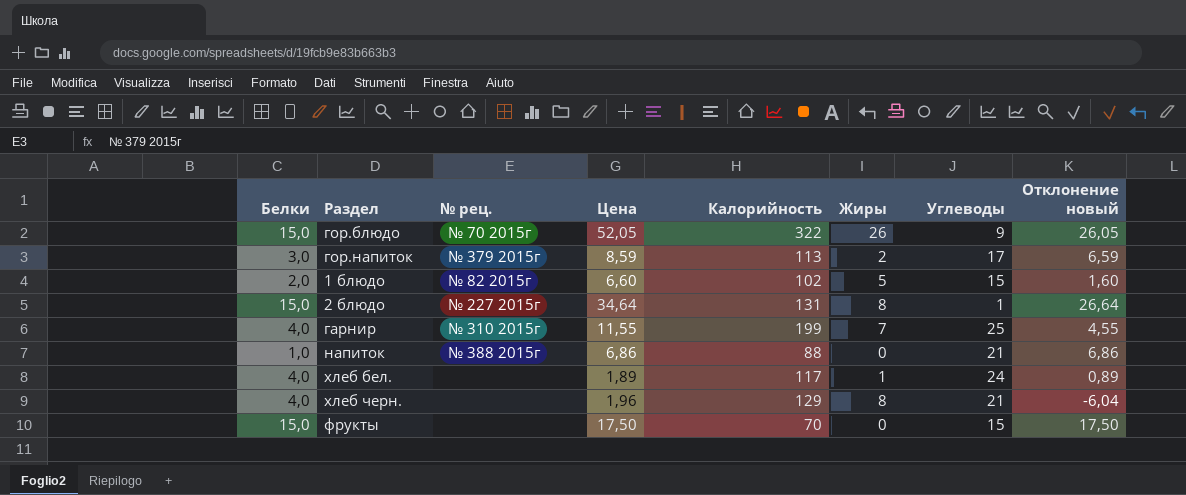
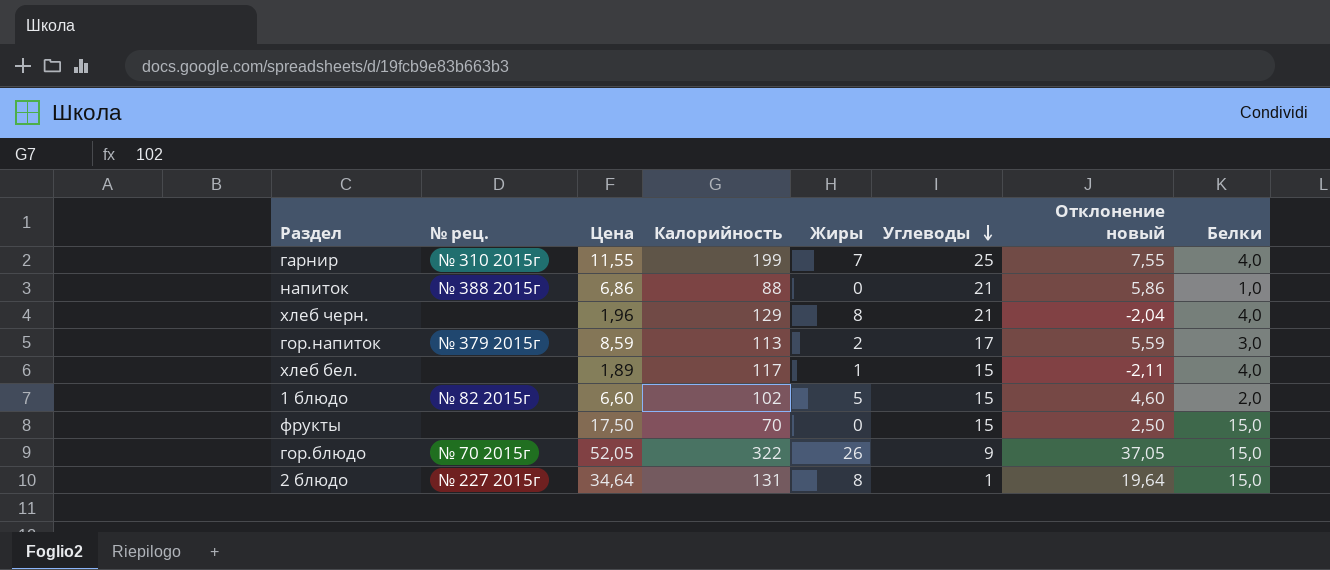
row order: none -> Углеводы descending
column Отклонение новый | formula: [Цена] - [Жиры] -> [Цена] - [Белки]
column Белки | position: 1 -> 8
хлеб бел. | Углеводы: 24 -> 15

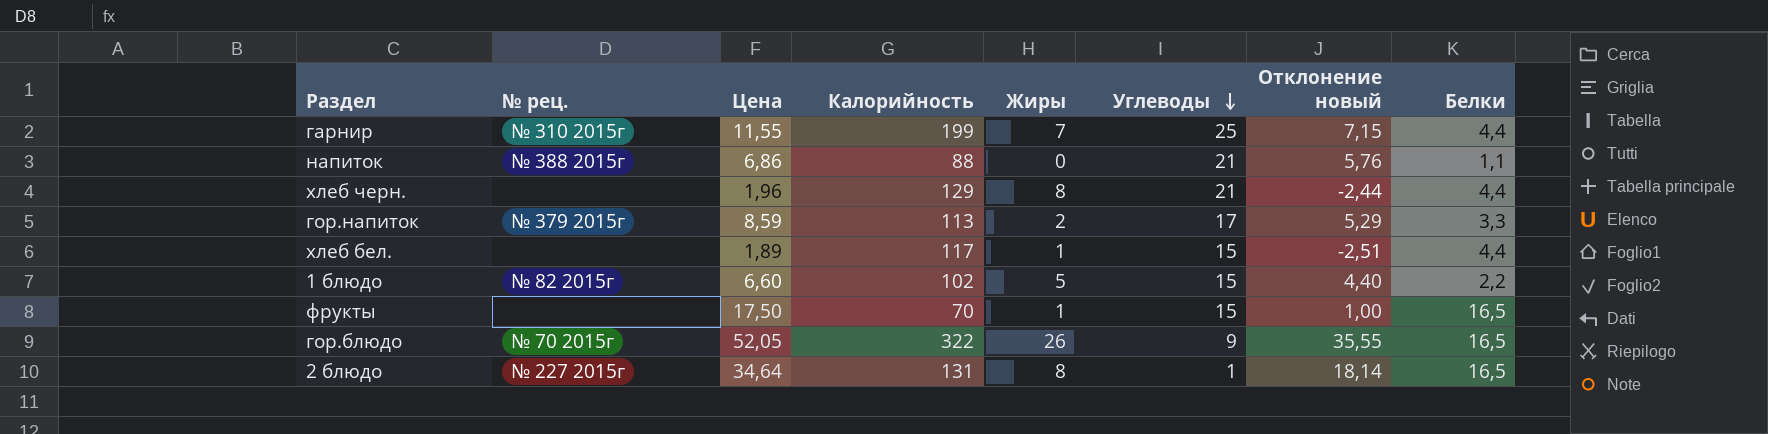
гарнир | Отклонение новый: 7,55 -> 7,15
гарнир | Белки: 4,0 -> 4,4
напиток | Отклонение новый: 5,86 -> 5,76
напиток | Белки: 1,0 -> 1,1
хлеб черн. | Отклонение новый: -2,04 -> -2,44
хлеб черн. | Белки: 4,0 -> 4,4
гор.напиток | Отклонение новый: 5,59 -> 5,29
гор.напиток | Белки: 3,0 -> 3,3
хлеб бел. | Отклонение новый: -2,11 -> -2,51
хлеб бел. | Белки: 4,0 -> 4,4
1 блюдо | Отклонение новый: 4,60 -> 4,40
1 блюдо | Белки: 2,0 -> 2,2
фрукты | Жиры: 0 -> 1
фрукты | Отклонение новый: 2,50 -> 1,00
фрукты | Белки: 15,0 -> 16,5
гор.блюдо | Отклонение новый: 37,05 -> 35,55
гор.блюдо | Белки: 15,0 -> 16,5
2 блюдо | Отклонение новый: 19,64 -> 18,14
2 блюдо | Белки: 15,0 -> 16,5

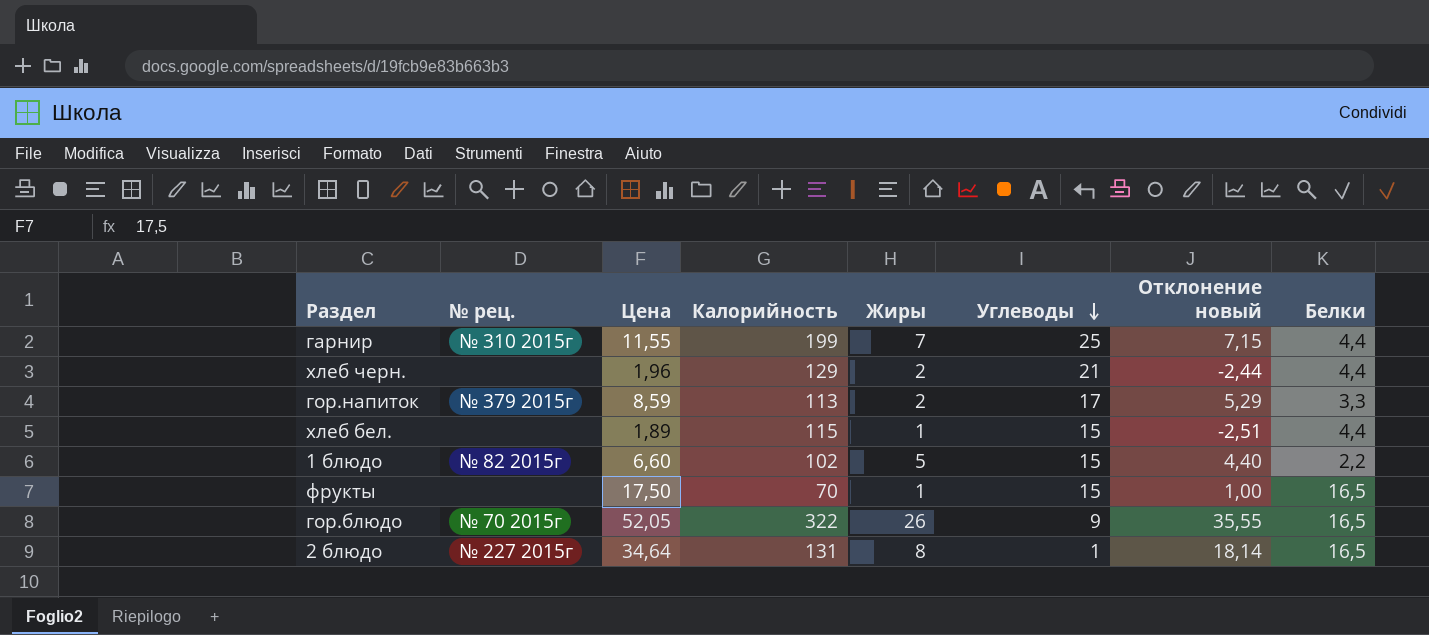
row напиток: № 388 2015г | 6,86 | 88 | 0 | 21 | 5,76 | 1,1 -> none
хлеб черн. | Жиры: 8 -> 2
хлеб бел. | Калорийность: 117 -> 115

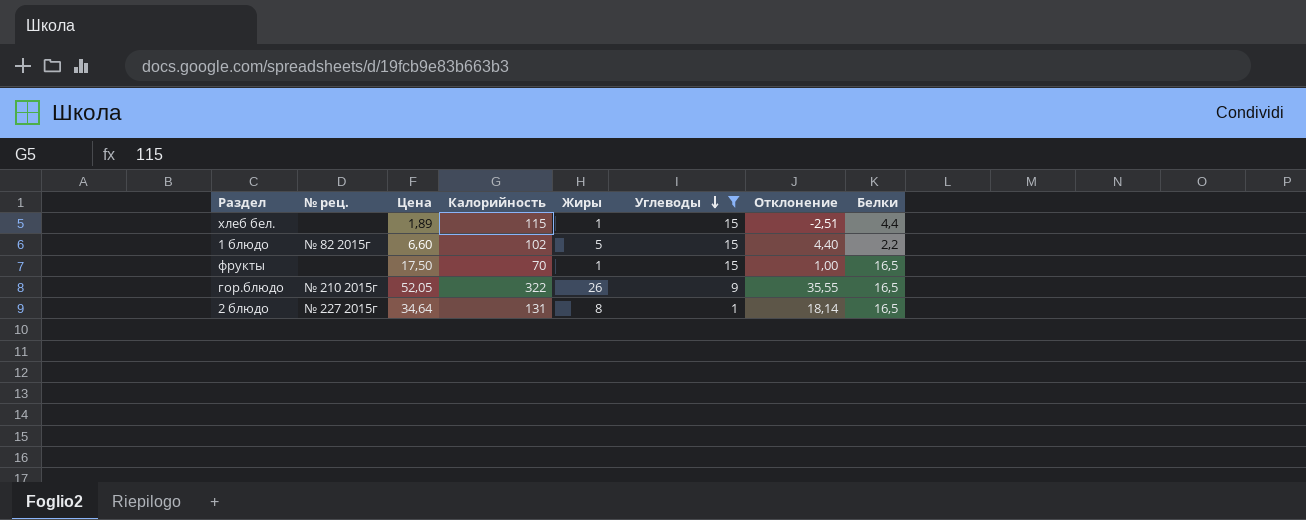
filter: none -> Углеводы <= 15
column name: Отклонение новый -> Отклонение
гор.блюдо | № рец.: № 70 2015г -> № 210 2015г

